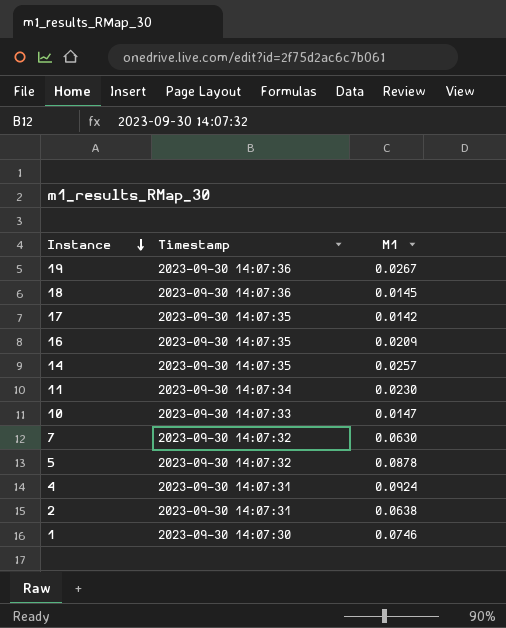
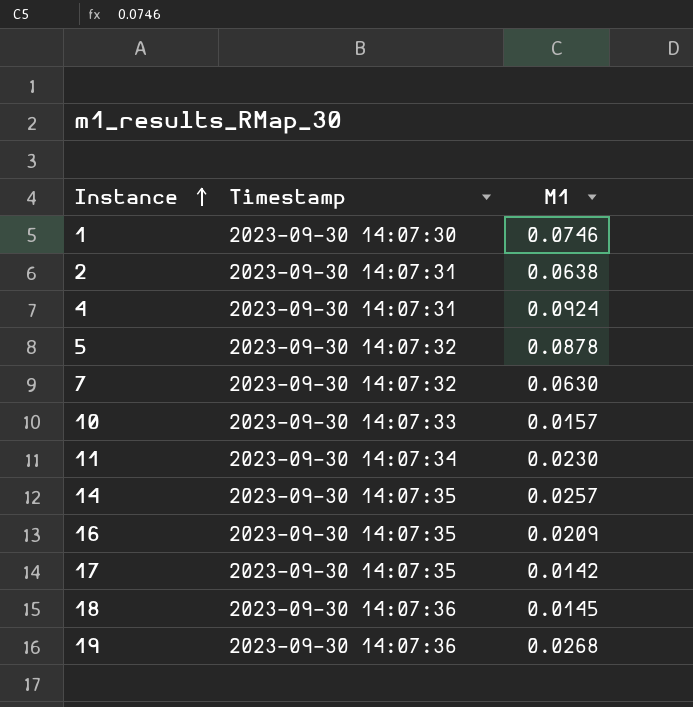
row order: Instance descending -> Instance ascending
10 | M1: 0.0147 -> 0.0157
19 | M1: 0.0267 -> 0.0268

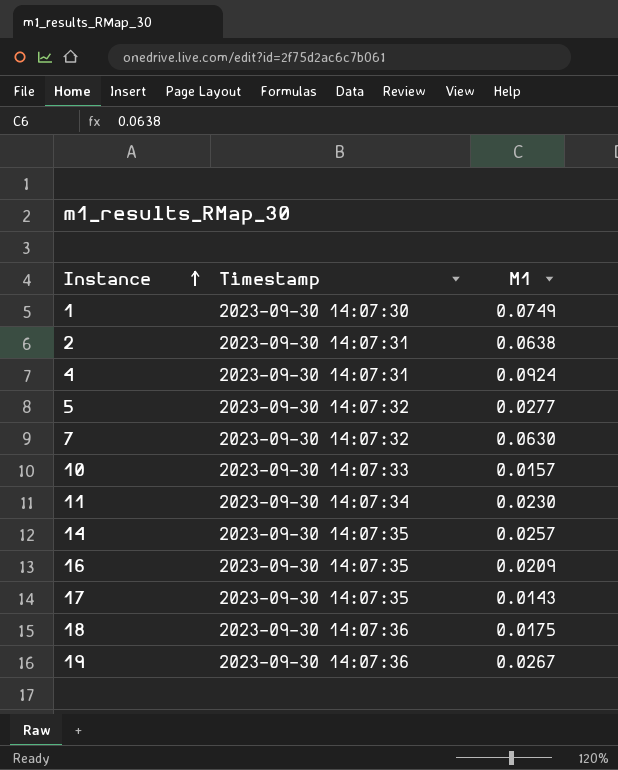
1 | M1: 0.0746 -> 0.0749
5 | M1: 0.0878 -> 0.0277
17 | M1: 0.0142 -> 0.0143
18 | M1: 0.0145 -> 0.0175
19 | M1: 0.0268 -> 0.0267

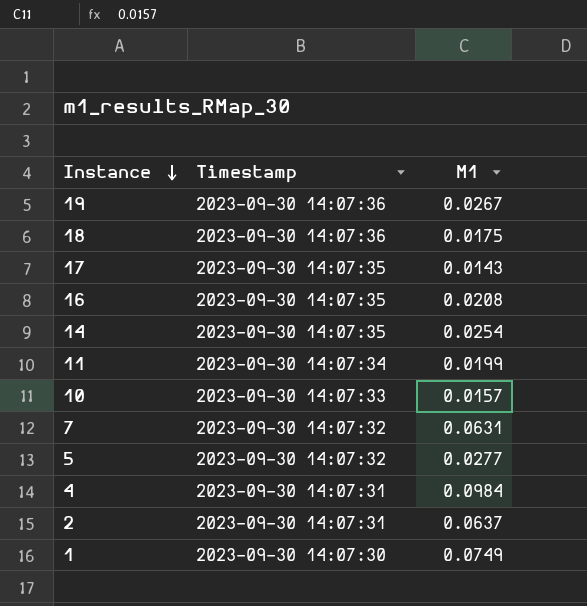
row order: Instance ascending -> Instance descending
16 | M1: 0.0209 -> 0.0208
14 | M1: 0.0257 -> 0.0254
11 | M1: 0.0230 -> 0.0199
7 | M1: 0.0630 -> 0.0631
4 | M1: 0.0924 -> 0.0984
2 | M1: 0.0638 -> 0.0637

